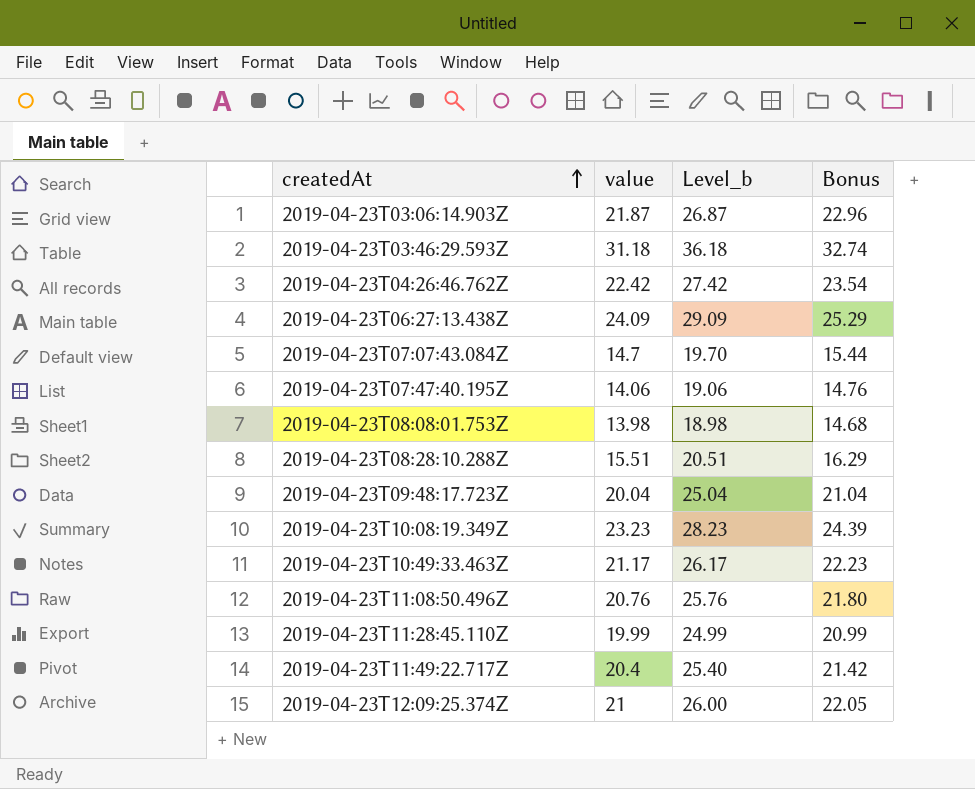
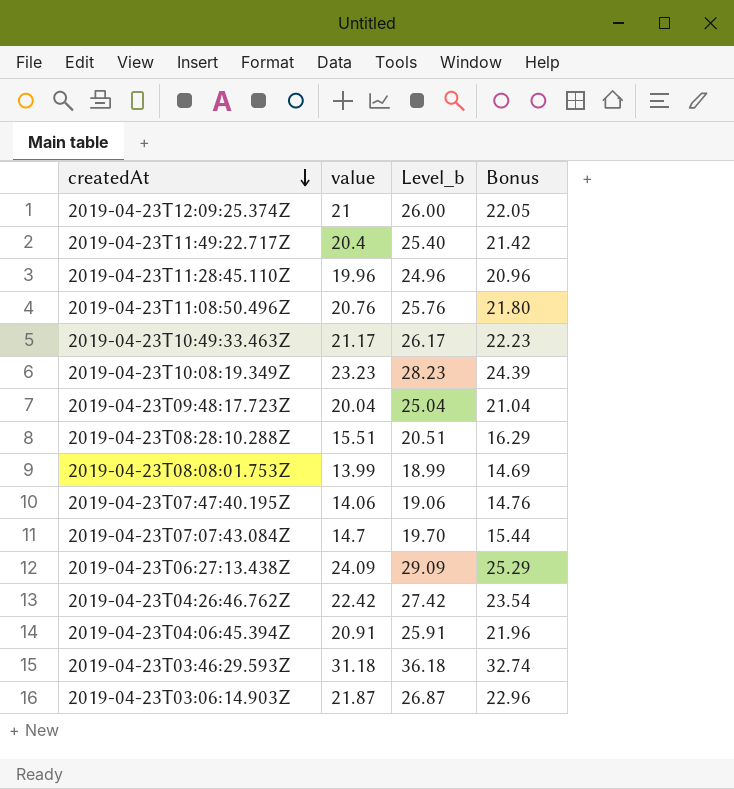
row order: createdAt ascending -> createdAt descending
2019-04-23T11:28:45.110Z | value: 19.99 -> 19.96
2019-04-23T11:28:45.110Z | Level_b: 24.99 -> 24.96
2019-04-23T11:28:45.110Z | Bonus: 20.99 -> 20.96
2019-04-23T08:08:01.753Z | value: 13.98 -> 13.99
2019-04-23T08:08:01.753Z | Level_b: 18.98 -> 18.99
2019-04-23T08:08:01.753Z | Bonus: 14.68 -> 14.69
row 2019-04-23T04:06:45.394Z: none -> 20.91 | 25.91 | 21.96

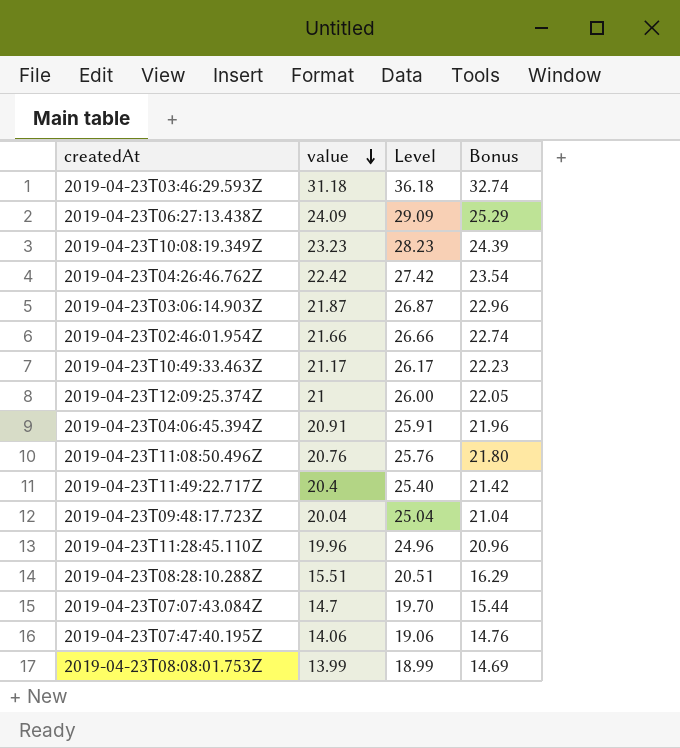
row order: createdAt descending -> value descending
column name: Level_b -> Level
row 2019-04-23T02:46:01.954Z: none -> 21.66 | 26.66 | 22.74

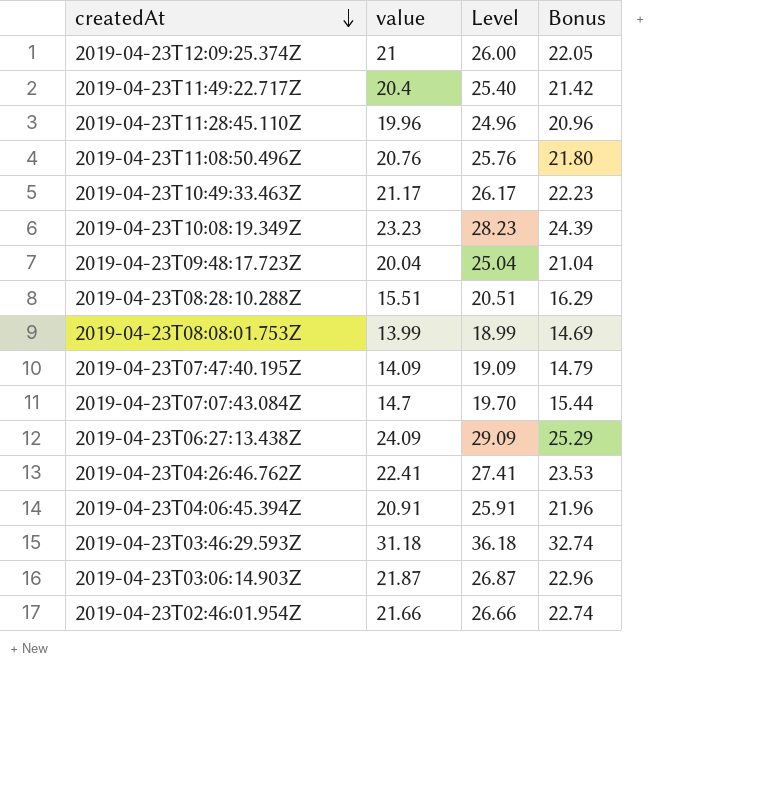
row order: value descending -> createdAt descending
2019-04-23T07:47:40.195Z | value: 14.06 -> 14.09
2019-04-23T07:47:40.195Z | Level: 19.06 -> 19.09
2019-04-23T07:47:40.195Z | Bonus: 14.76 -> 14.79
2019-04-23T04:26:46.762Z | value: 22.42 -> 22.41
2019-04-23T04:26:46.762Z | Level: 27.42 -> 27.41
2019-04-23T04:26:46.762Z | Bonus: 23.54 -> 23.53

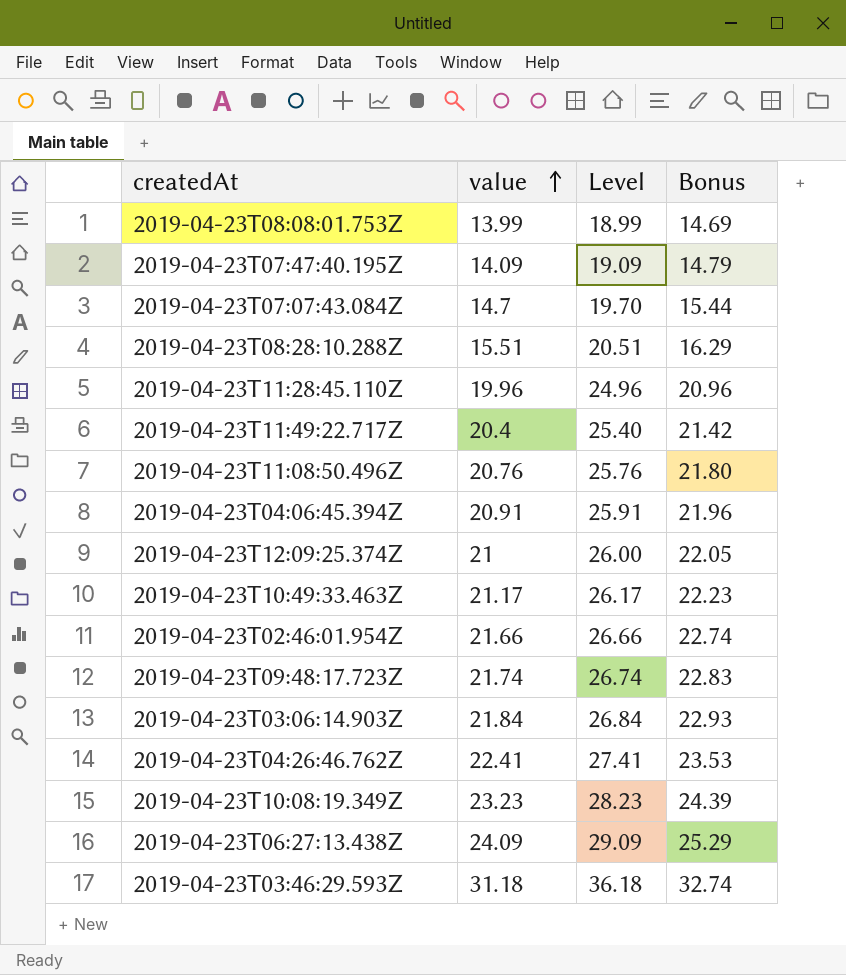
row order: createdAt descending -> value ascending
2019-04-23T09:48:17.723Z | value: 20.04 -> 21.74
2019-04-23T09:48:17.723Z | Level: 25.04 -> 26.74
2019-04-23T09:48:17.723Z | Bonus: 21.04 -> 22.83
2019-04-23T03:06:14.903Z | value: 21.87 -> 21.84
2019-04-23T03:06:14.903Z | Level: 26.87 -> 26.84
2019-04-23T03:06:14.903Z | Bonus: 22.96 -> 22.93

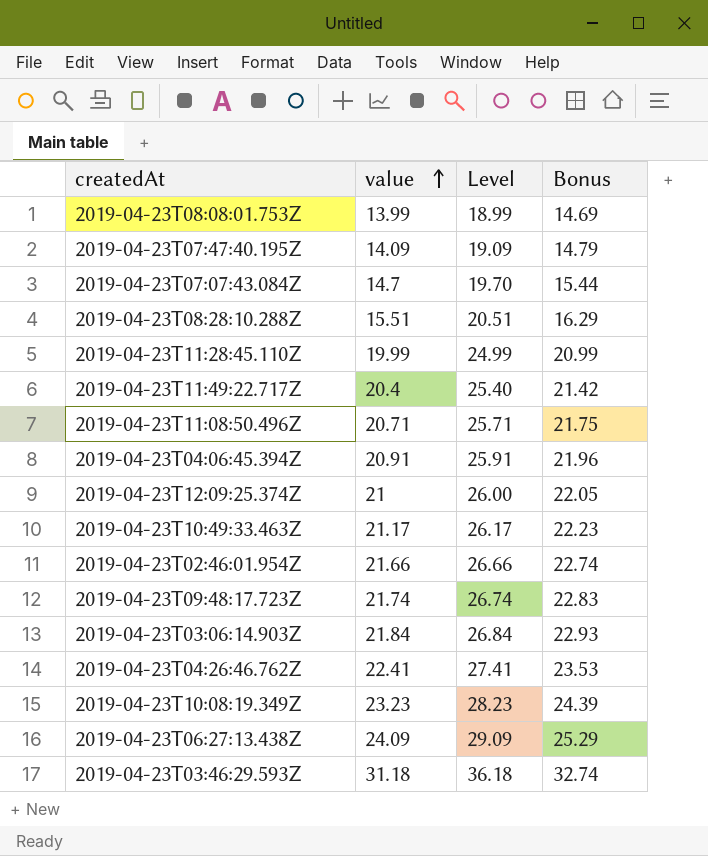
2019-04-23T11:28:45.110Z | value: 19.96 -> 19.99
2019-04-23T11:28:45.110Z | Level: 24.96 -> 24.99
2019-04-23T11:28:45.110Z | Bonus: 20.96 -> 20.99
2019-04-23T11:08:50.496Z | value: 20.76 -> 20.71
2019-04-23T11:08:50.496Z | Level: 25.76 -> 25.71
2019-04-23T11:08:50.496Z | Bonus: 21.80 -> 21.75

